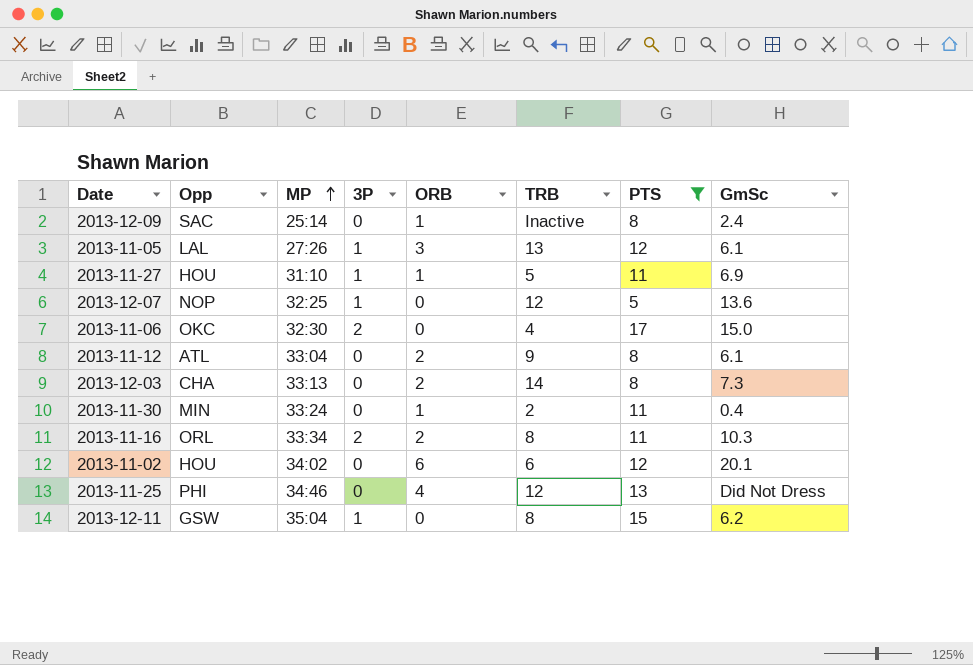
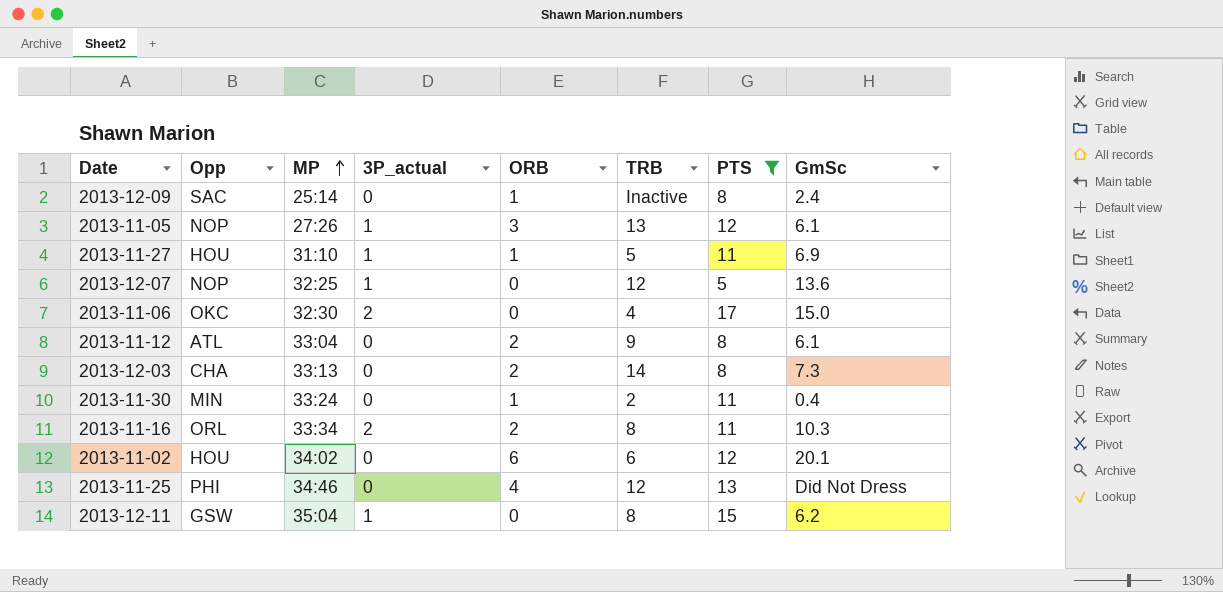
column name: 3P -> 3P_actual
2013-11-05 | Opp: LAL -> NOP

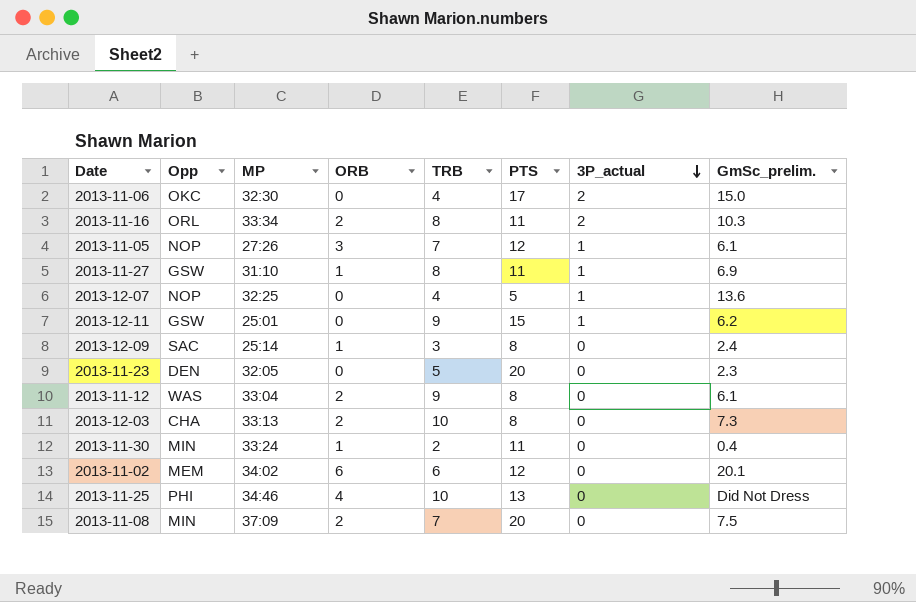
filter: PTS != 20 -> none
row order: MP ascending -> 3P_actual descending
column 3P_actual | position: 4 -> 7
column name: GmSc -> GmSc_prelim.
2013-11-05 | TRB: 13 -> 7
2013-11-27 | Opp: HOU -> GSW
2013-11-27 | TRB: 5 -> 8
2013-12-07 | TRB: 12 -> 4
2013-12-11 | MP: 35:04 -> 25:01
2013-12-11 | TRB: 8 -> 9
2013-12-09 | TRB: Inactive -> 3
2013-11-12 | Opp: ATL -> WAS
2013-12-03 | TRB: 14 -> 10
2013-11-02 | Opp: HOU -> MEM
2013-11-25 | TRB: 12 -> 10

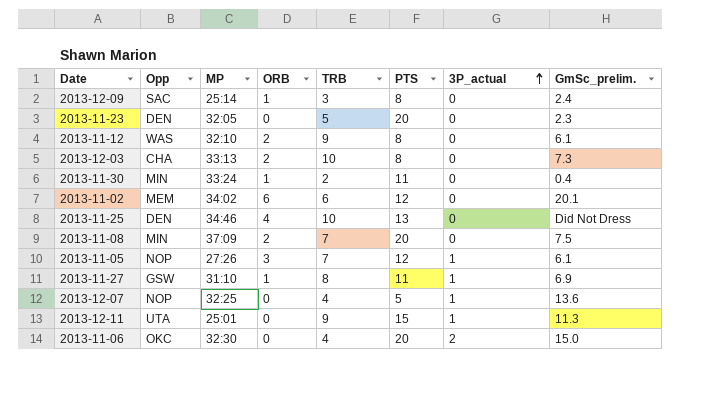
row order: 3P_actual descending -> 3P_actual ascending
row 2013-11-16: ORL | 33:34 | 2 | 8 | 11 | 2 | 10.3 -> none
2013-11-12 | MP: 33:04 -> 32:10
2013-11-25 | Opp: PHI -> DEN
2013-12-11 | Opp: GSW -> UTA
2013-12-11 | GmSc_prelim.: 6.2 -> 11.3
2013-11-06 | PTS: 17 -> 20

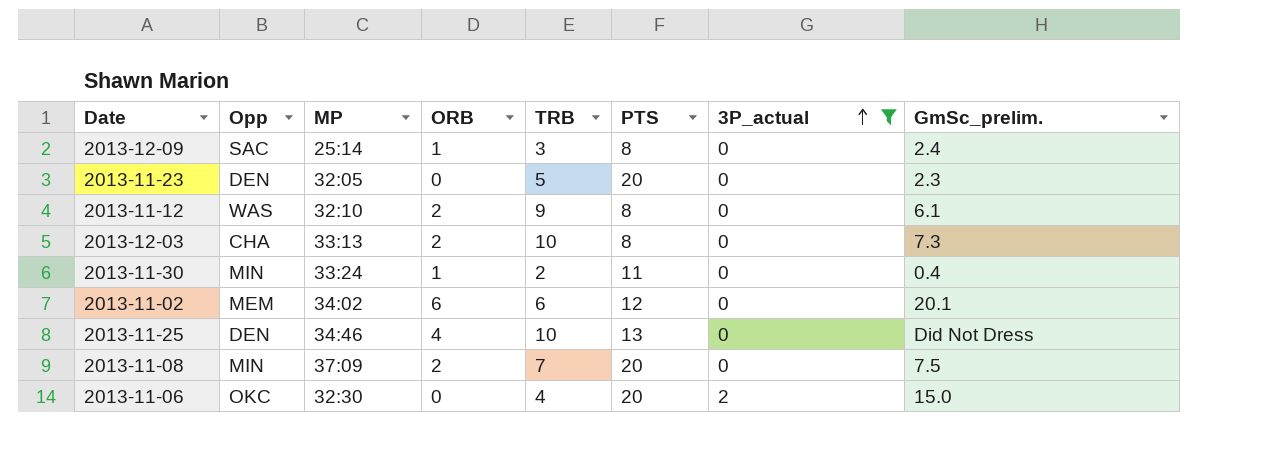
filter: none -> 3P_actual != 1

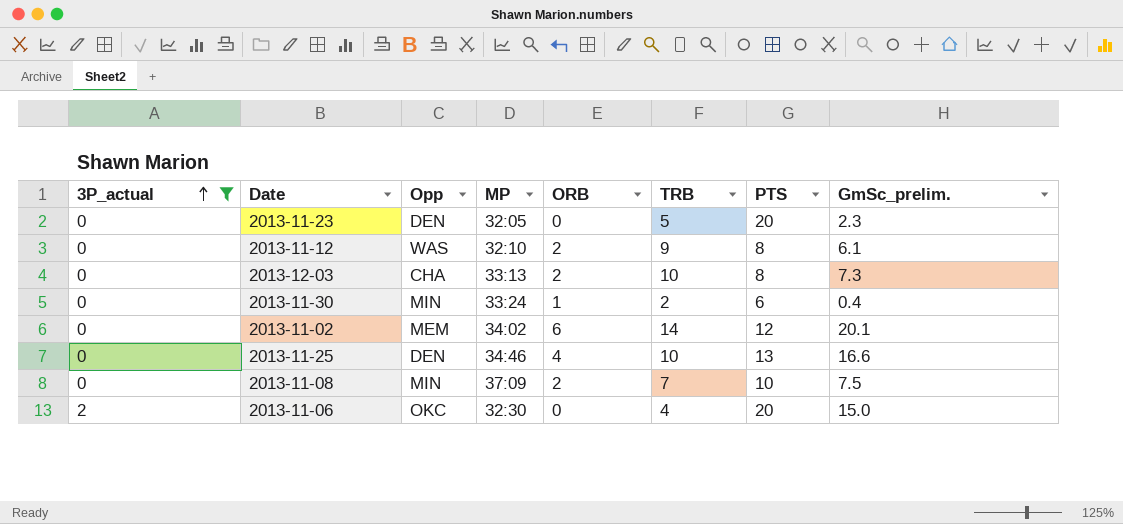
column 3P_actual | position: 7 -> 1
row 2013-12-09: SAC | 25:14 | 1 | 3 | 8 | 0 | 2.4 -> none
2013-11-30 | PTS: 11 -> 6
2013-11-02 | TRB: 6 -> 14
2013-11-25 | GmSc_prelim.: Did Not Dress -> 16.6
2013-11-08 | PTS: 20 -> 10

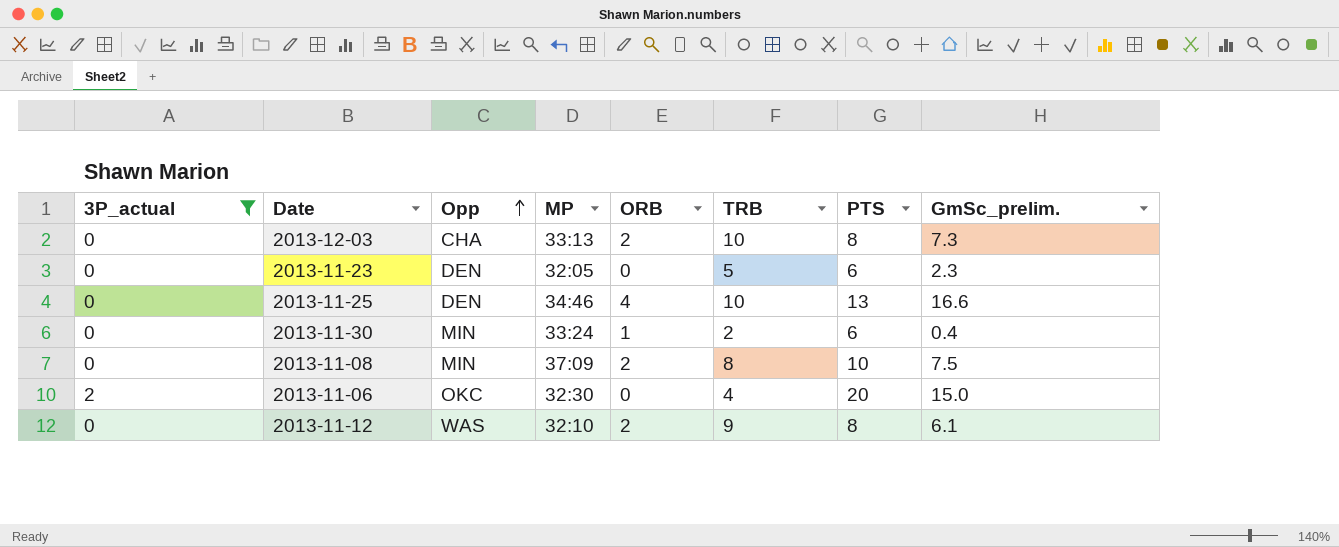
row order: 3P_actual ascending -> Opp ascending
row 2013-11-02: 0 | MEM | 34:02 | 6 | 14 | 12 | 20.1 -> none
2013-11-23 | PTS: 20 -> 6
2013-11-08 | TRB: 7 -> 8

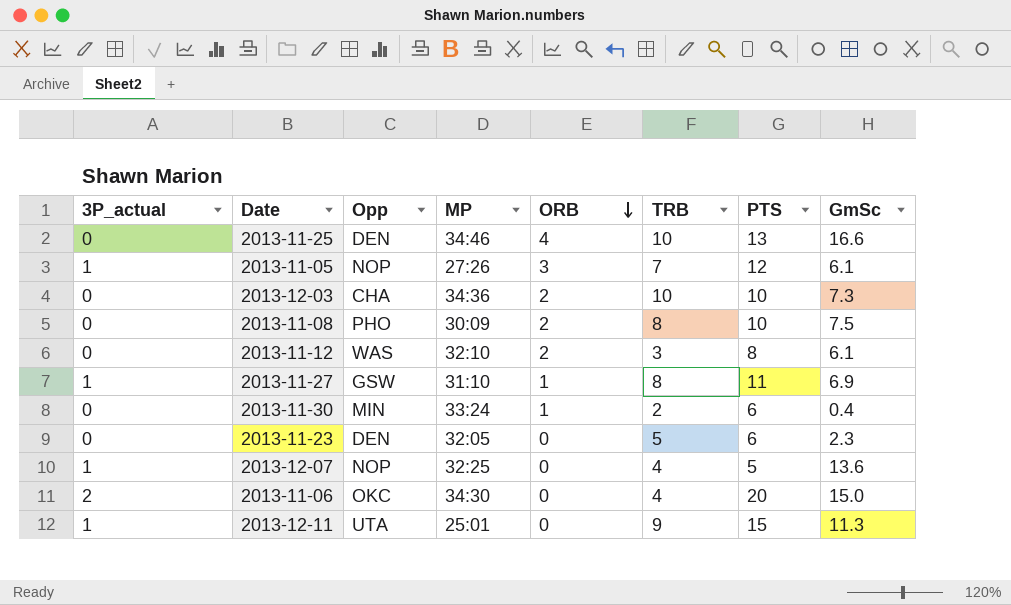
filter: 3P_actual != 1 -> none
row order: Opp ascending -> ORB descending
column name: GmSc_prelim. -> GmSc
2013-12-03 | MP: 33:13 -> 34:36
2013-12-03 | PTS: 8 -> 10
2013-11-08 | Opp: MIN -> PHO
2013-11-08 | MP: 37:09 -> 30:09
2013-11-12 | TRB: 9 -> 3
2013-11-06 | MP: 32:30 -> 34:30

